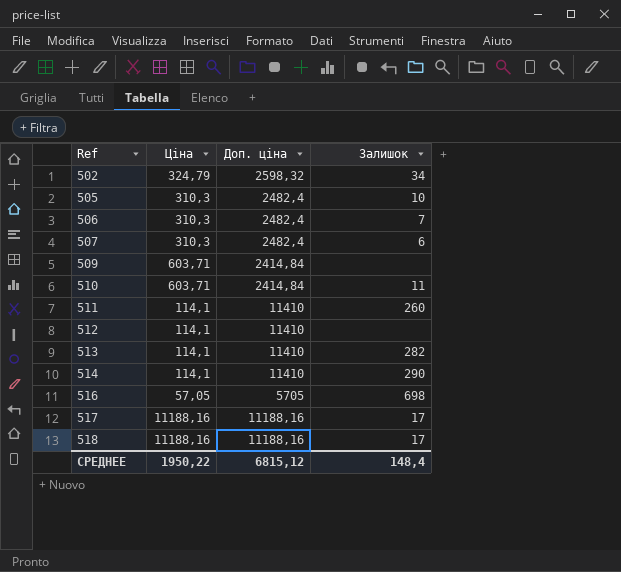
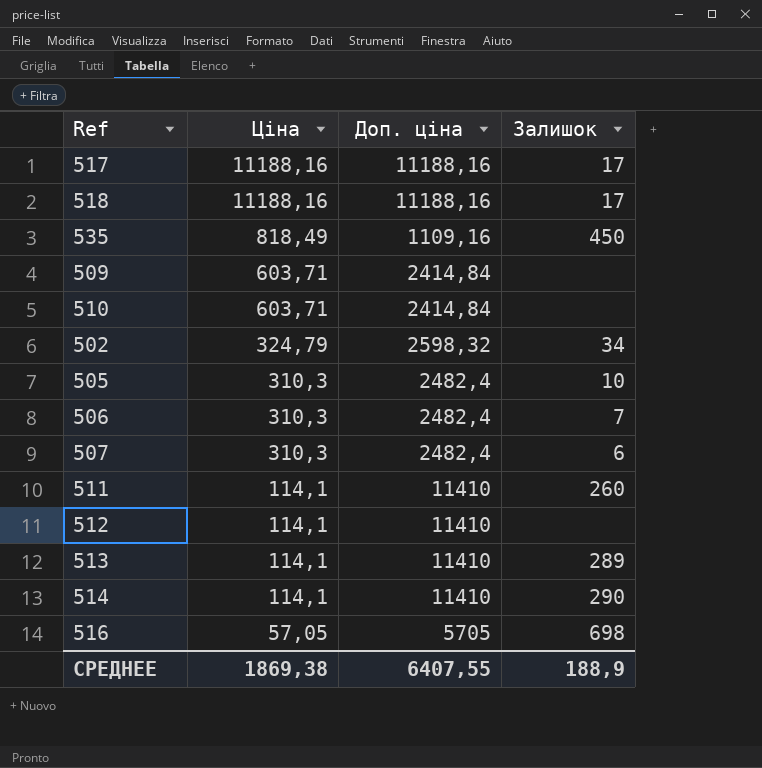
row order: Ref ascending -> Ціна descending
row 535: none -> 818,49 | 1109,16 | 450
510 | Залишок: 11 -> none
513 | Залишок: 282 -> 289
СРЕДНЕЕ | Ціна: 1950,22 -> 1869,38
СРЕДНЕЕ | Доп. ціна: 6815,12 -> 6407,55
СРЕДНЕЕ | Залишок: 148,4 -> 188,9

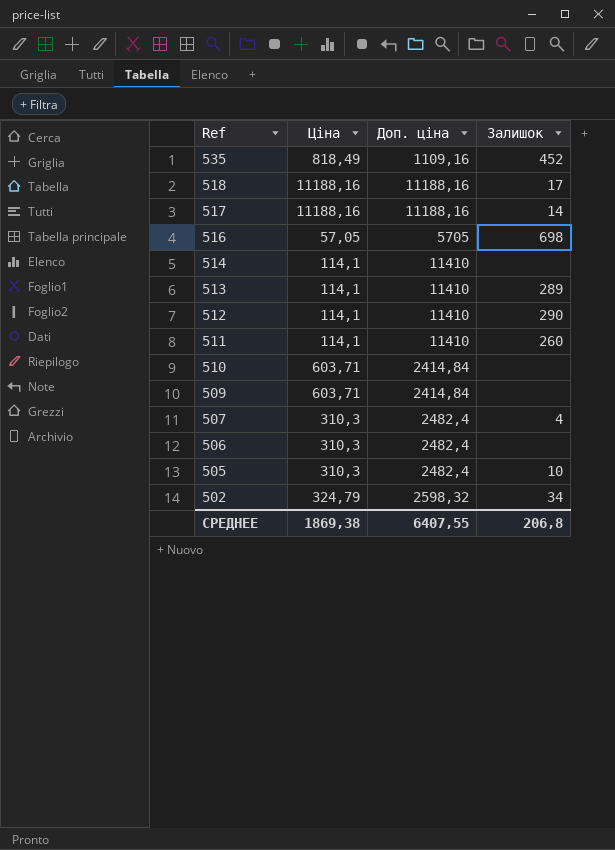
row order: Ціна descending -> Ref descending
535 | Залишок: 450 -> 452
517 | Залишок: 17 -> 14
514 | Залишок: 290 -> none
512 | Залишок: none -> 290
507 | Залишок: 6 -> 4
506 | Залишок: 7 -> none
СРЕДНЕЕ | Залишок: 188,9 -> 206,8

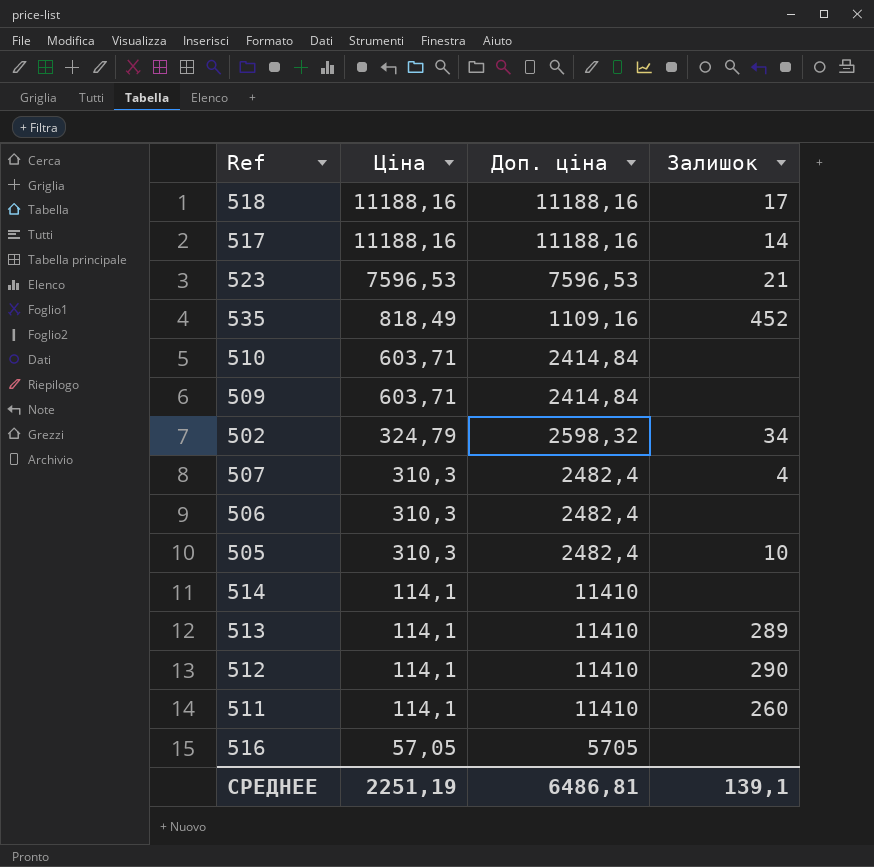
row order: Ref descending -> Ціна descending
row 523: none -> 7596,53 | 7596,53 | 21
516 | Залишок: 698 -> none
СРЕДНЕЕ | Ціна: 1869,38 -> 2251,19
СРЕДНЕЕ | Доп. ціна: 6407,55 -> 6486,81
СРЕДНЕЕ | Залишок: 206,8 -> 139,1

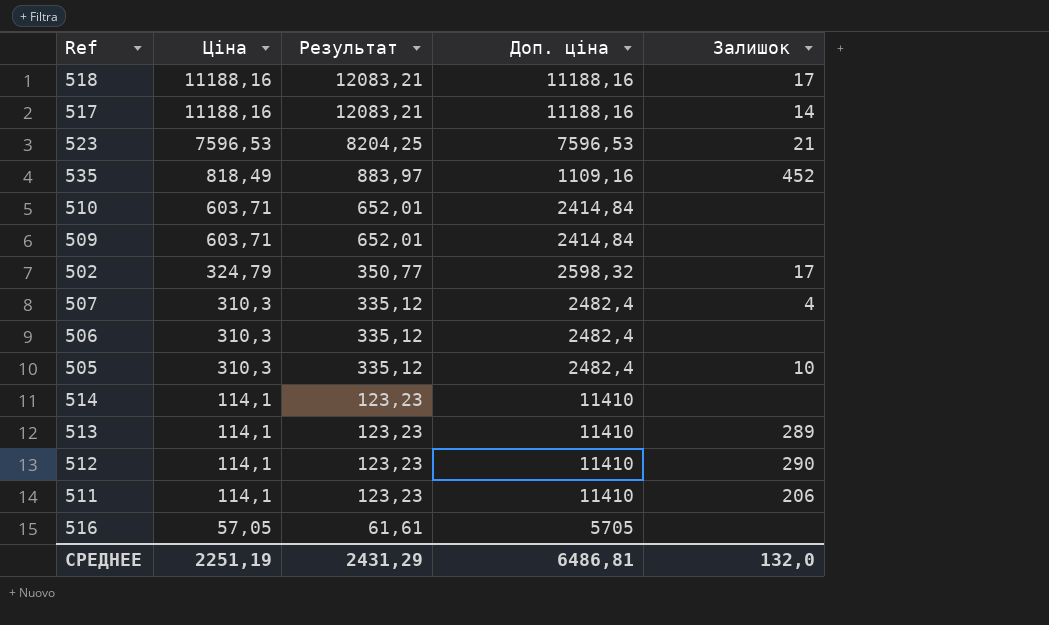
column Результат | formula: none -> [Ціна] * 1,08
502 | Залишок: 34 -> 17
511 | Залишок: 260 -> 206
СРЕДНЕЕ | Залишок: 139,1 -> 132,0

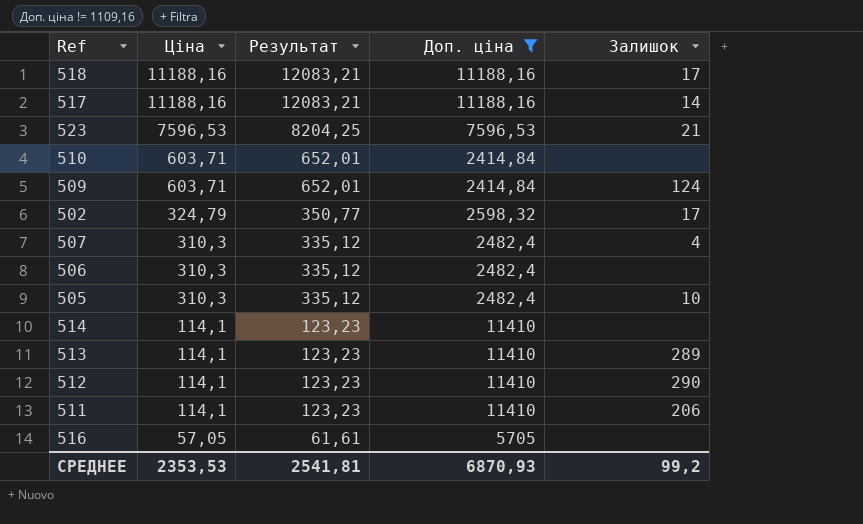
filter: none -> Доп. ціна != 1109,16
509 | Залишок: none -> 124
СРЕДНЕЕ | Ціна: 2251,19 -> 2353,53
СРЕДНЕЕ | Результат: 2431,29 -> 2541,81
СРЕДНЕЕ | Доп. ціна: 6486,81 -> 6870,93
СРЕДНЕЕ | Залишок: 132,0 -> 99,2

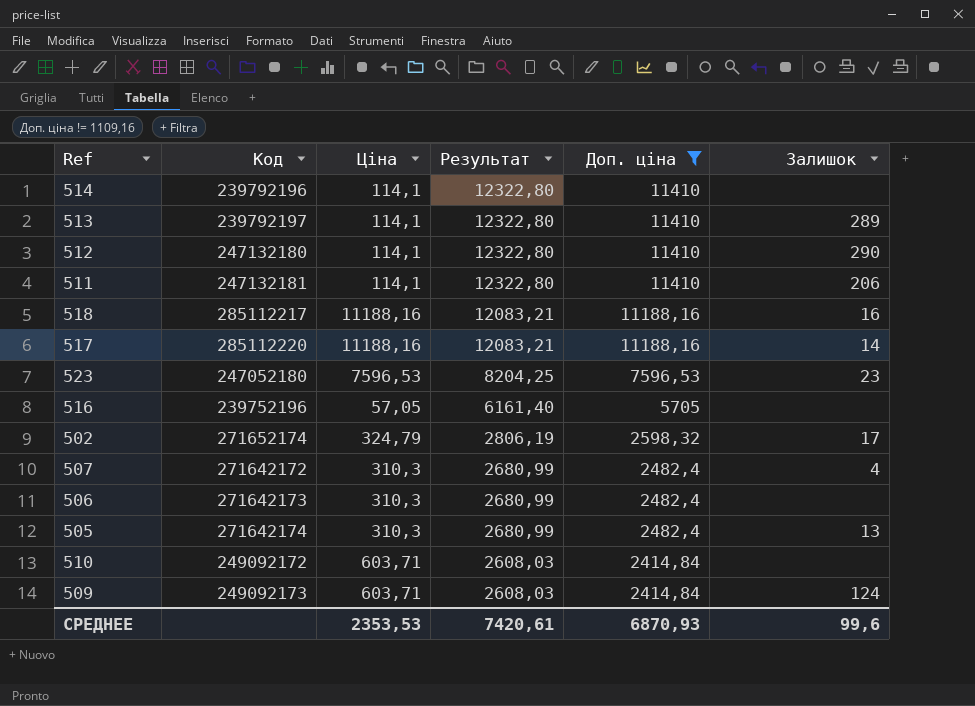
row order: Ціна descending -> Результат descending
column Код | position: none -> 2
column Результат | formula: [Ціна] * 1,08 -> [Доп. ціна] * 1,08
518 | Залишок: 17 -> 16
523 | Залишок: 21 -> 23
505 | Залишок: 10 -> 13
СРЕДНЕЕ | Результат: 2541,81 -> 7420,61
СРЕДНЕЕ | Залишок: 99,2 -> 99,6

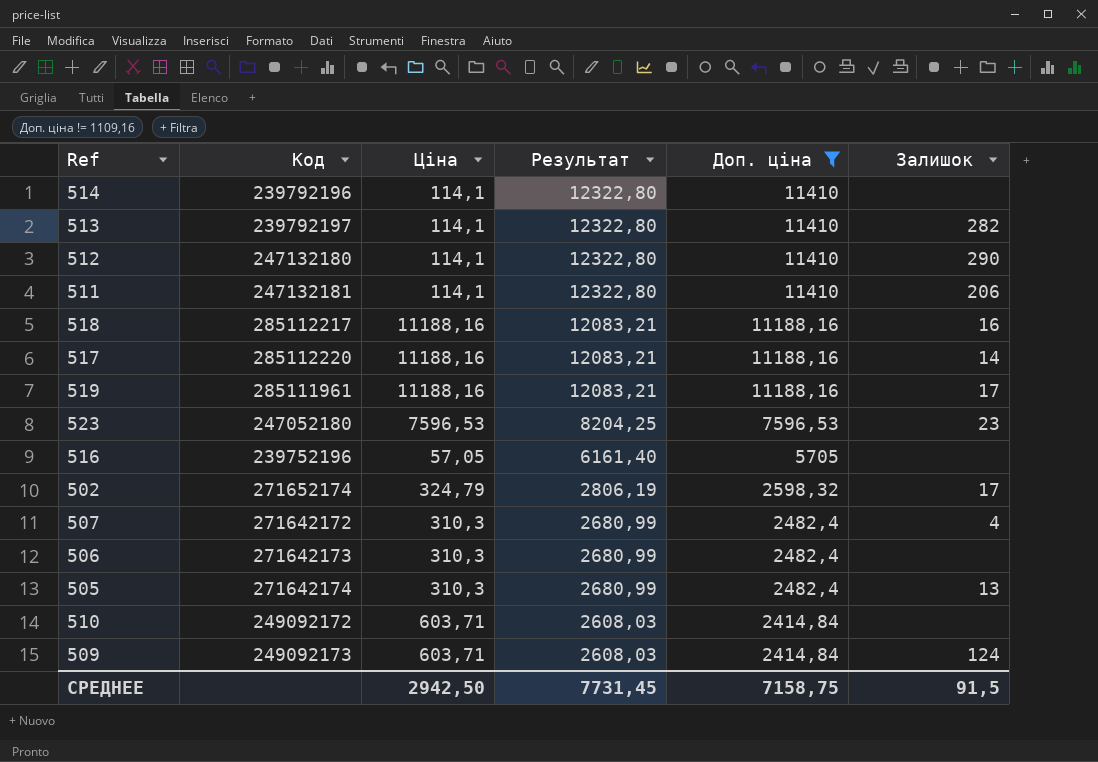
513 | Залишок: 289 -> 282
row 519: none -> 285111961 | 11188,16 | 12083,21 | 11188,16 | 17
СРЕДНЕЕ | Ціна: 2353,53 -> 2942,50
СРЕДНЕЕ | Результат: 7420,61 -> 7731,45
СРЕДНЕЕ | Доп. ціна: 6870,93 -> 7158,75
СРЕДНЕЕ | Залишок: 99,6 -> 91,5

